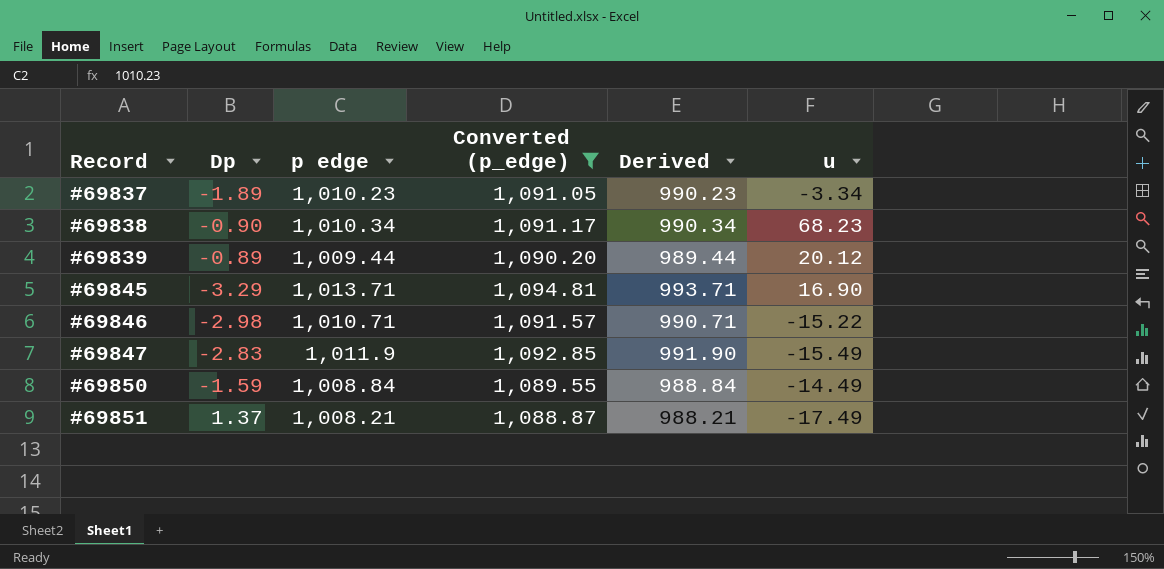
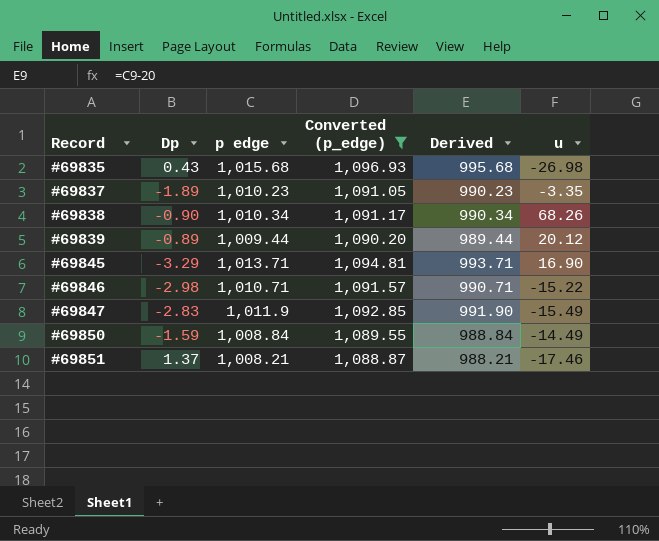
row #69835: none -> 0.43 | 1,015.68 | 1,096.93 | 995.68 | -26.98
#69837 | u: -3.34 -> -3.35
#69838 | u: 68.23 -> 68.26
#69851 | u: -17.49 -> -17.46

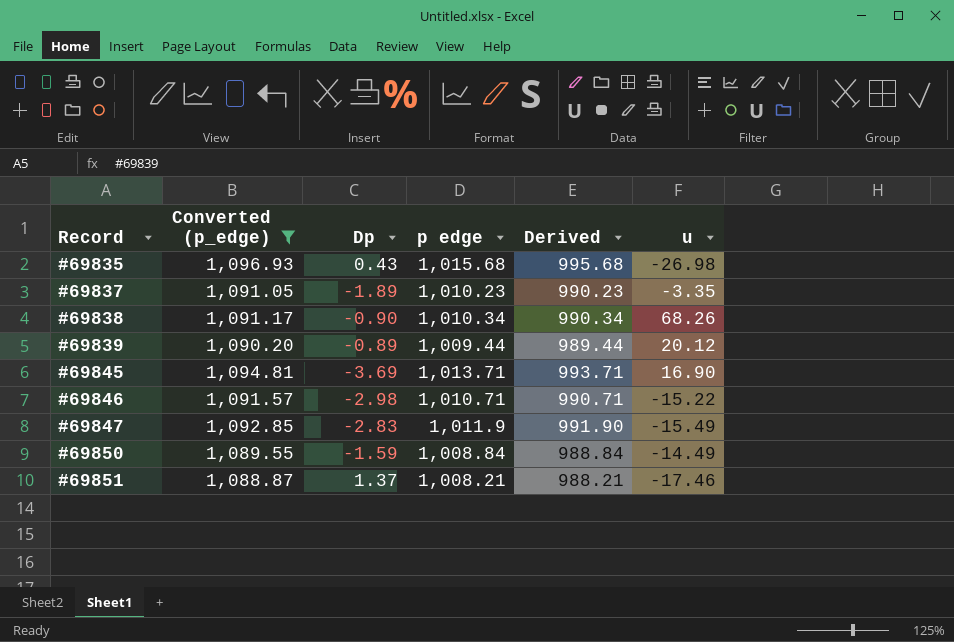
column Converted (p_edge) | position: 4 -> 2
#69845 | Dp: -3.29 -> -3.69

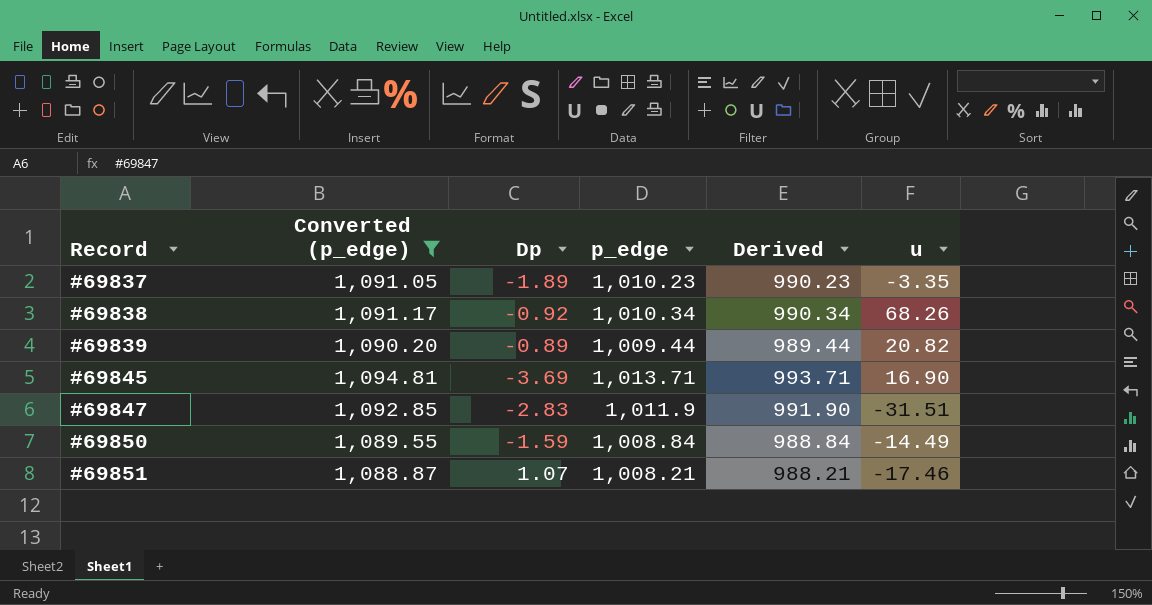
column name: p edge -> p_edge
row #69835: 1,096.93 | 0.43 | 1,015.68 | 995.68 | -26.98 -> none
row #69846: 1,091.57 | -2.98 | 1,010.71 | 990.71 | -15.22 -> none
#69838 | Dp: -0.90 -> -0.92
#69839 | u: 20.12 -> 20.82
#69847 | u: -15.49 -> -31.51
#69851 | Dp: 1.37 -> 1.07

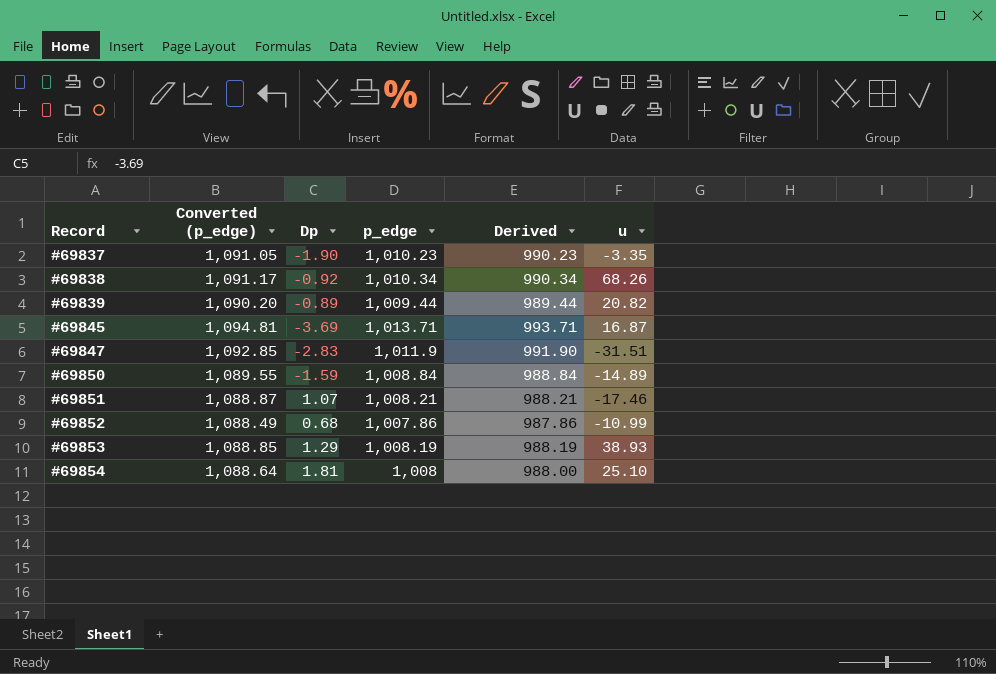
filter: Converted (p_edge) >= 1,088.87 -> none
#69837 | Dp: -1.89 -> -1.90
#69845 | u: 16.90 -> 16.87
#69850 | u: -14.49 -> -14.89

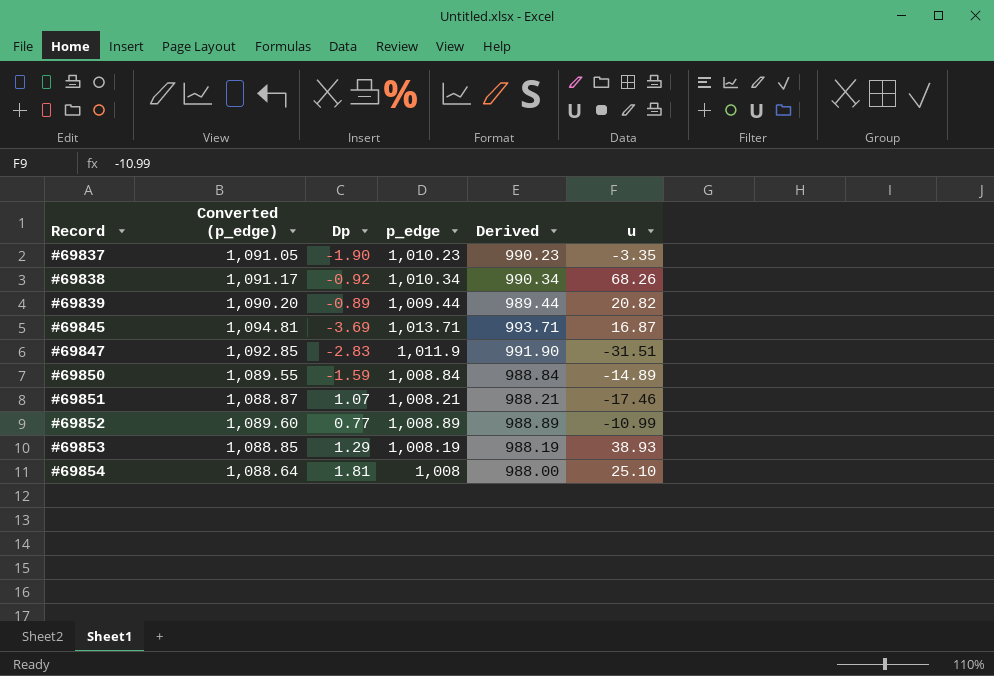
#69852 | Converted (p_edge): 1,088.49 -> 1,089.60
#69852 | Dp: 0.68 -> 0.77
#69852 | p_edge: 1,007.86 -> 1,008.89
#69852 | Derived: 987.86 -> 988.89

